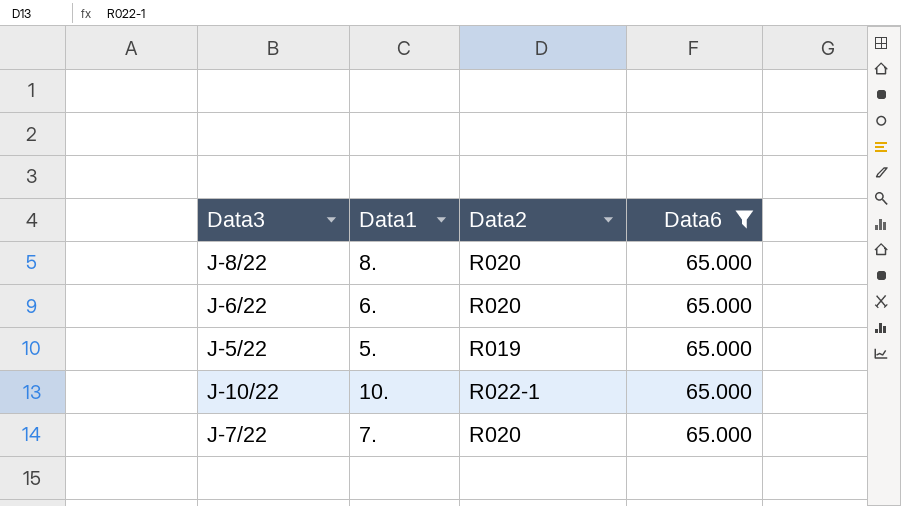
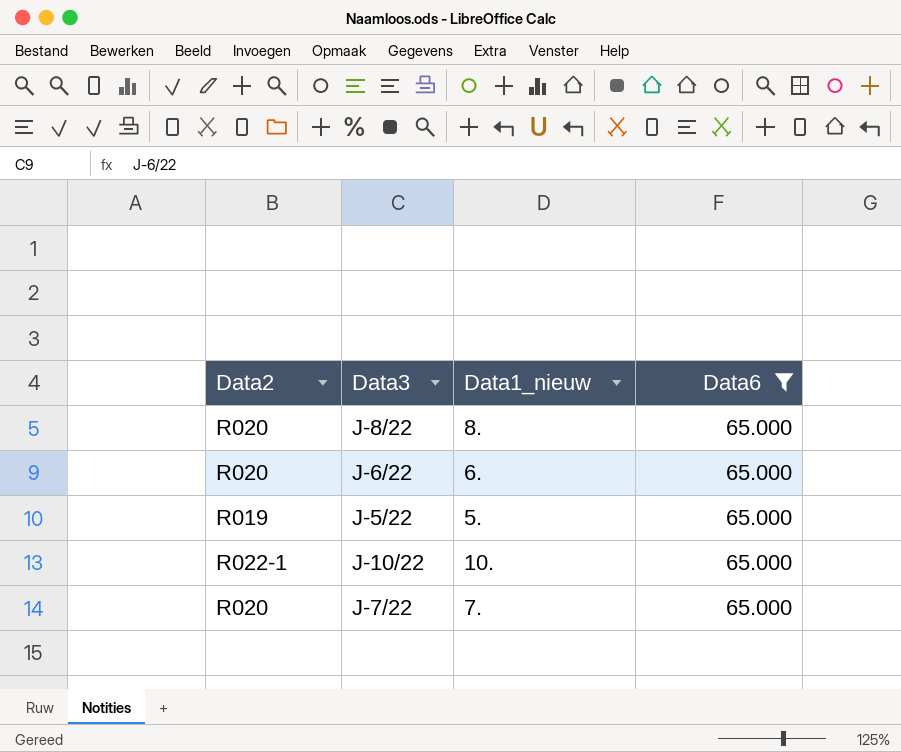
column Data2 | position: 3 -> 1
column name: Data1 -> Data1_nieuw

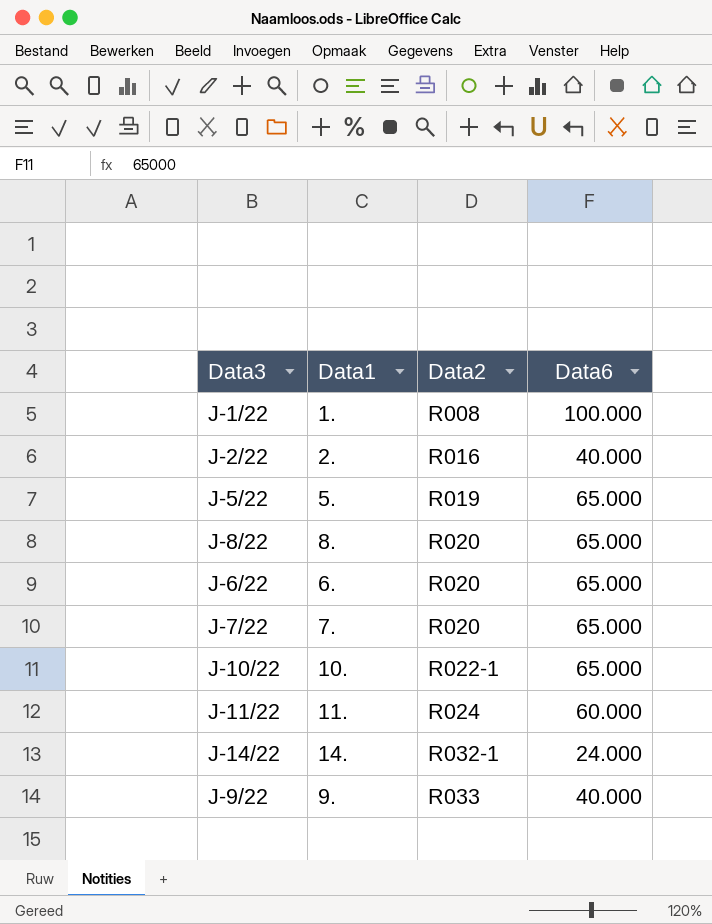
filter: Data6 = 65.000 -> none
row order: none -> Data2 ascending
column name: Data1_nieuw -> Data1
column Data2 | position: 1 -> 3

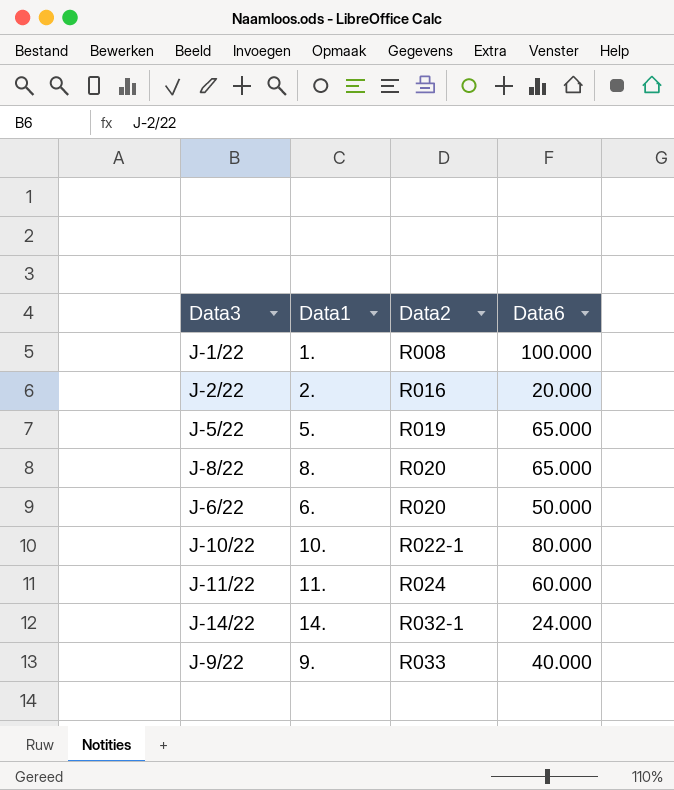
row J-7/22: 7. | R020 | 65.000 -> none
J-2/22 | Data6: 40.000 -> 20.000
J-6/22 | Data6: 65.000 -> 50.000
J-10/22 | Data6: 65.000 -> 80.000

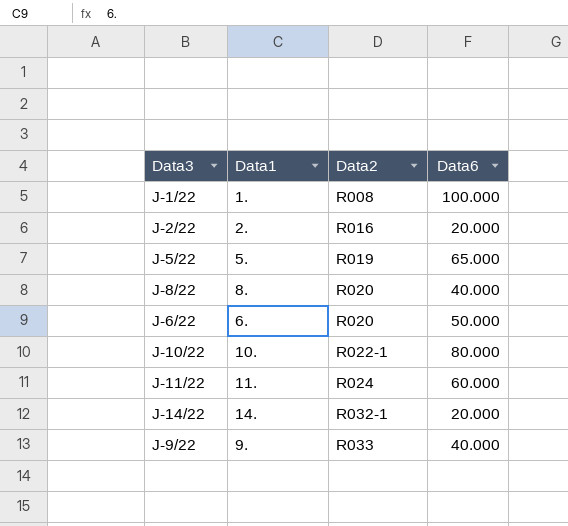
J-8/22 | Data6: 65.000 -> 40.000
J-14/22 | Data6: 24.000 -> 20.000

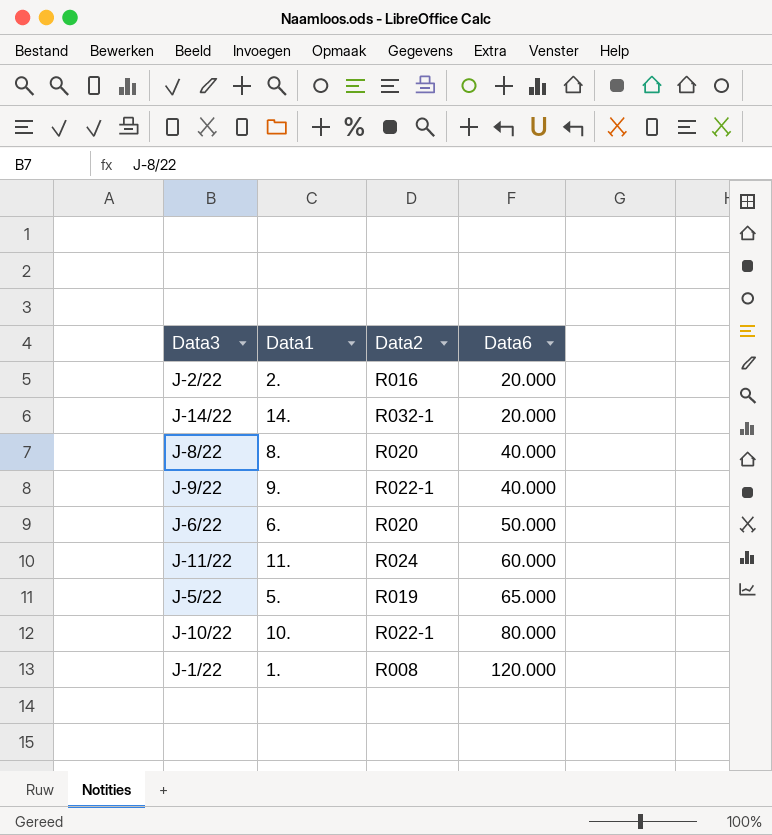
row order: Data2 ascending -> Data6 ascending
J-9/22 | Data2: R033 -> R022-1
J-1/22 | Data6: 100.000 -> 120.000

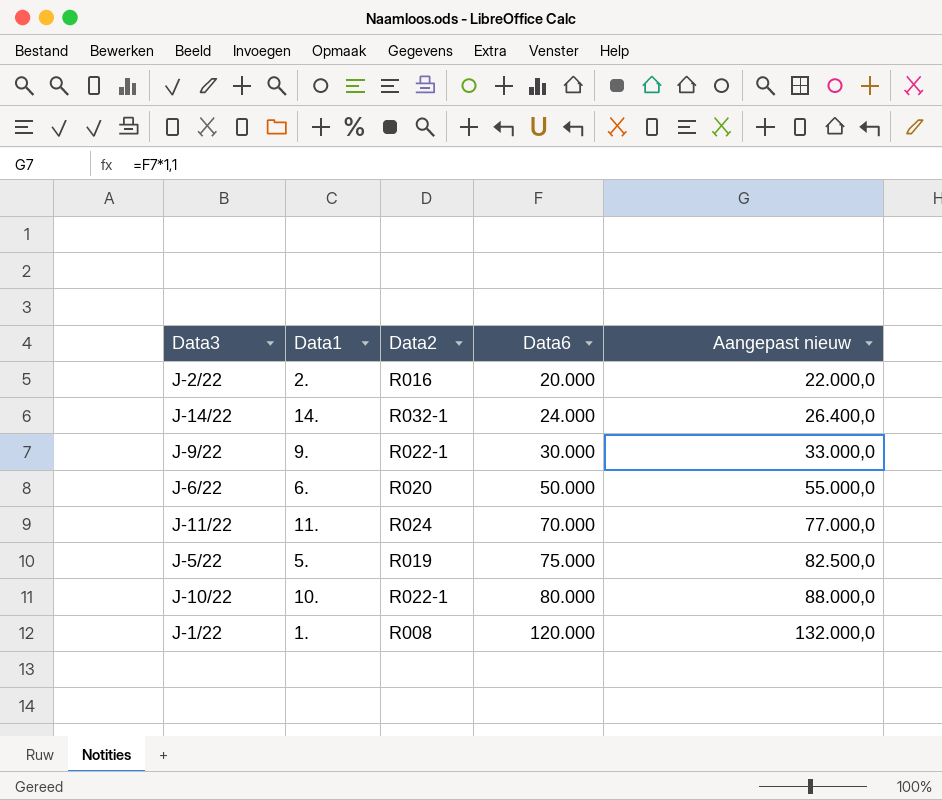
column Aangepast nieuw | formula: none -> [Data6] * 1,1
row J-8/22: 8. | R020 | 40.000 -> none
J-14/22 | Data6: 20.000 -> 24.000
J-9/22 | Data6: 40.000 -> 30.000
J-11/22 | Data6: 60.000 -> 70.000
J-5/22 | Data6: 65.000 -> 75.000

